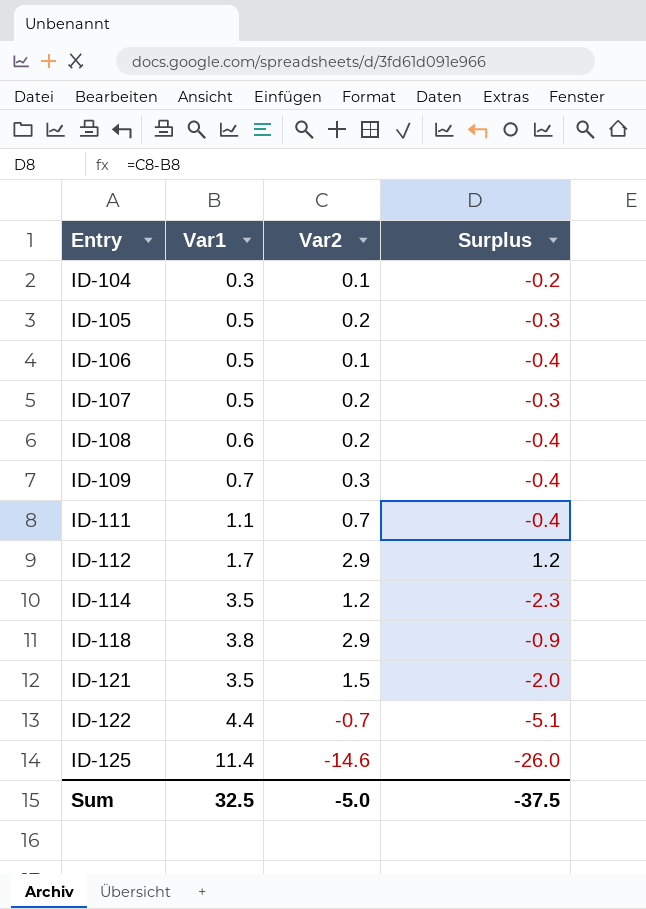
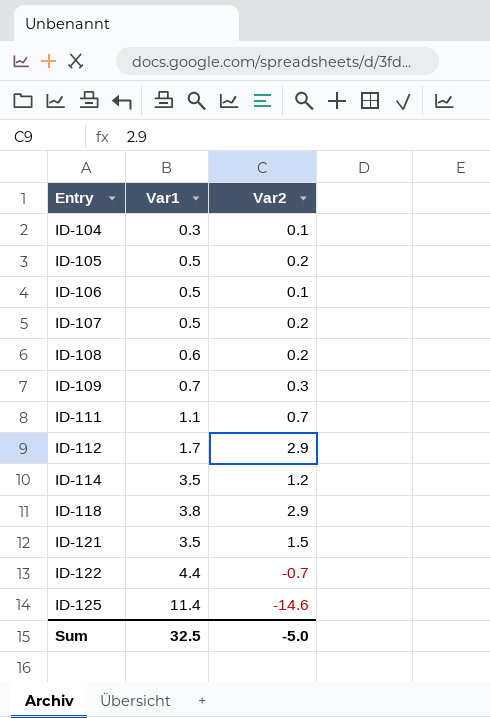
column Surplus | formula: [Var2] - [Var1] -> none

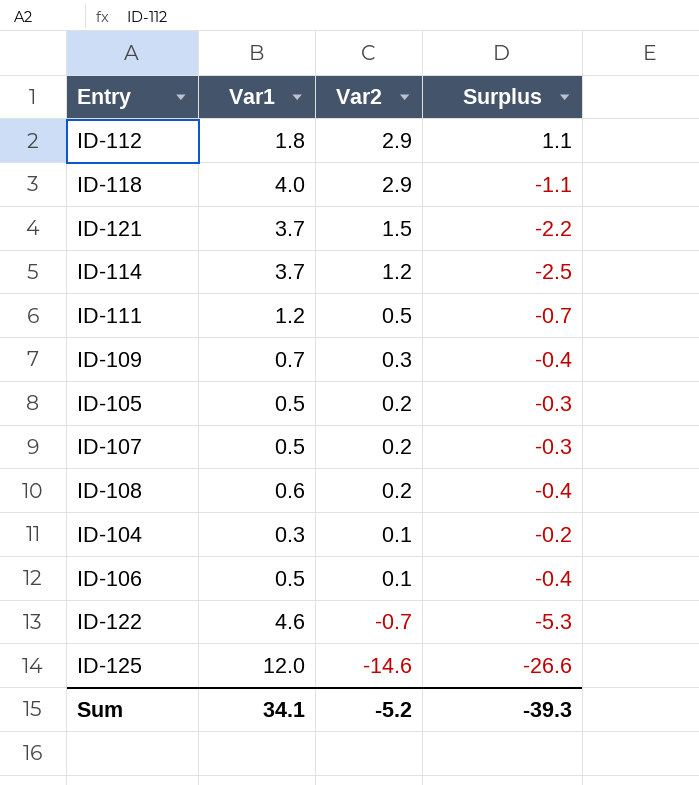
row order: Entry ascending -> Var2 descending
column Surplus | formula: none -> [Var2] - [Var1]
ID-112 | Var1: 1.7 -> 1.8
ID-118 | Var1: 3.8 -> 4.0
ID-121 | Var1: 3.5 -> 3.7
ID-114 | Var1: 3.5 -> 3.7
ID-111 | Var1: 1.1 -> 1.2
ID-111 | Var2: 0.7 -> 0.5
ID-122 | Var1: 4.4 -> 4.6
ID-125 | Var1: 11.4 -> 12.0
Sum | Var1: 32.5 -> 34.1
Sum | Var2: -5.0 -> -5.2

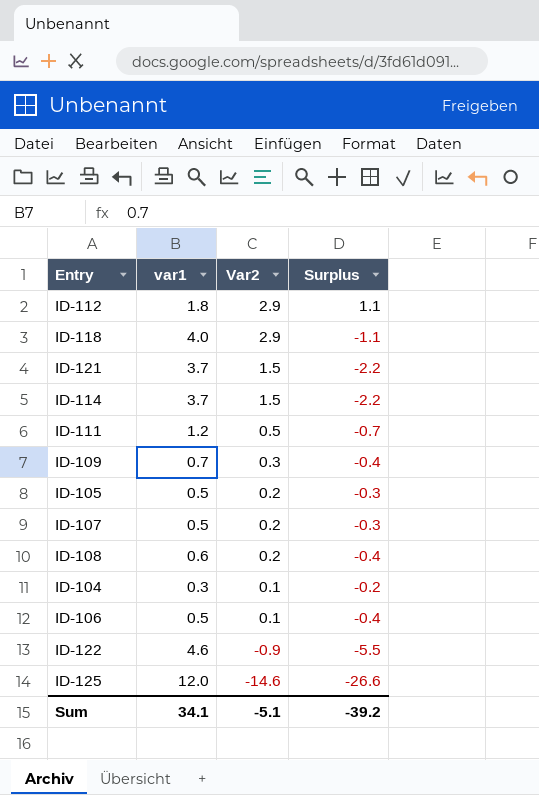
column name: Var1 -> var1
ID-114 | Var2: 1.2 -> 1.5
ID-114 | Surplus: -2.5 -> -2.2
ID-122 | Var2: -0.7 -> -0.9
ID-122 | Surplus: -5.3 -> -5.5
Sum | Var2: -5.2 -> -5.1
Sum | Surplus: -39.3 -> -39.2

